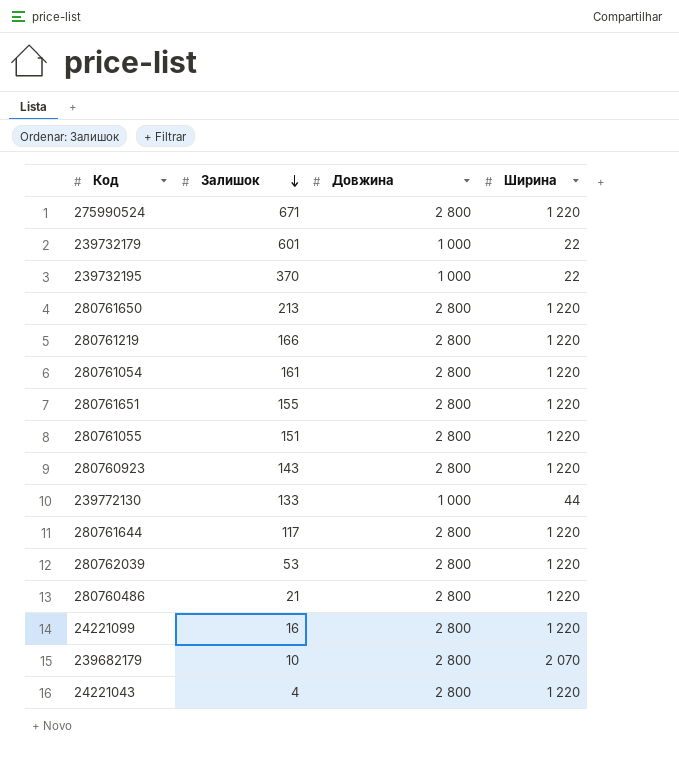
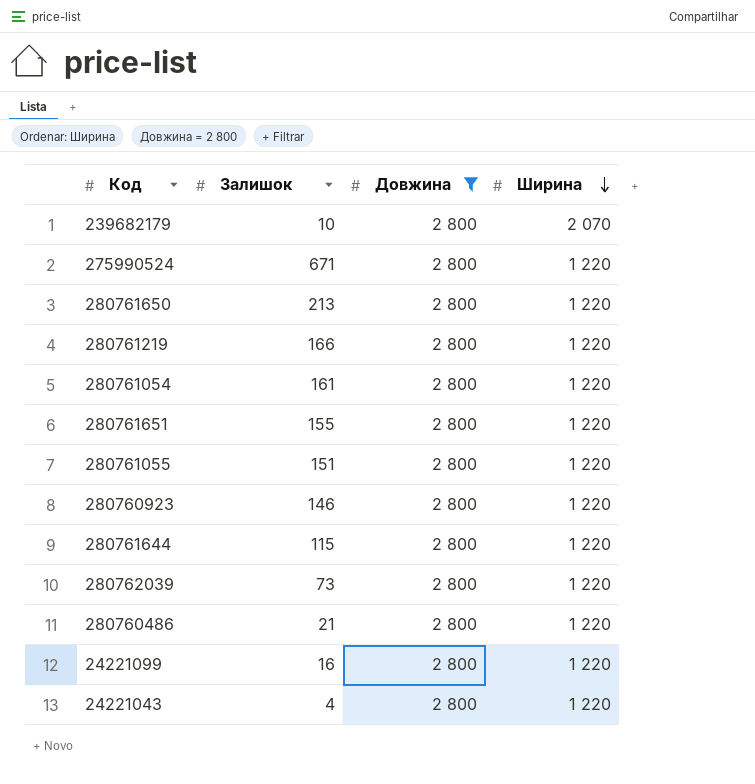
filter: none -> Довжина = 2 800
row order: Залишок descending -> Ширина descending
280760923 | Залишок: 143 -> 146
280761644 | Залишок: 117 -> 115
280762039 | Залишок: 53 -> 73

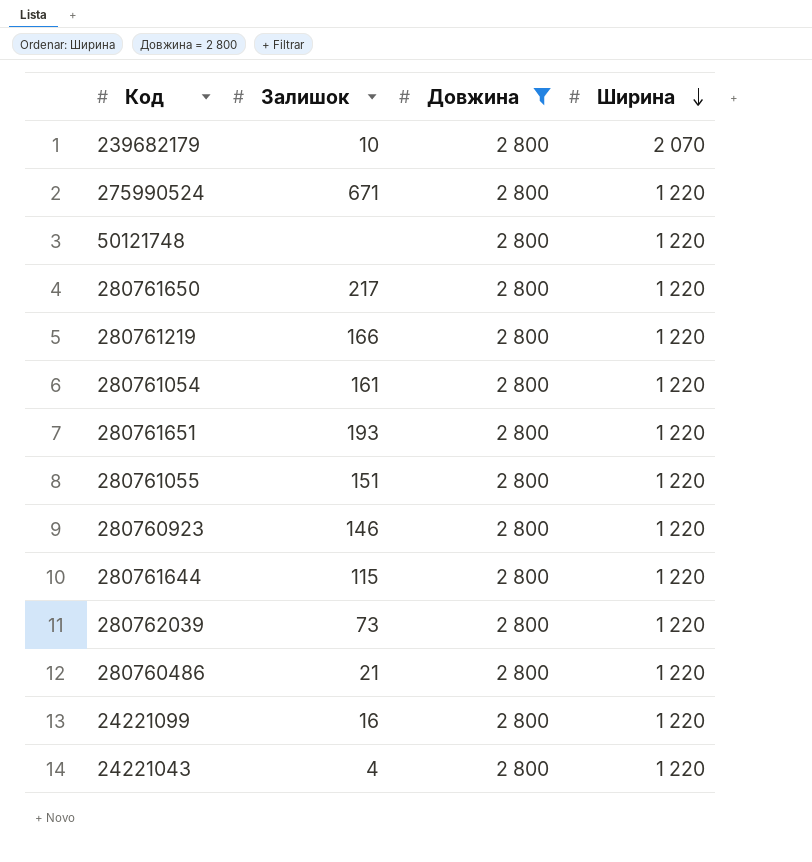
row 50121748: none -> none | 2 800 | 1 220
280761650 | Залишок: 213 -> 217
280761651 | Залишок: 155 -> 193

